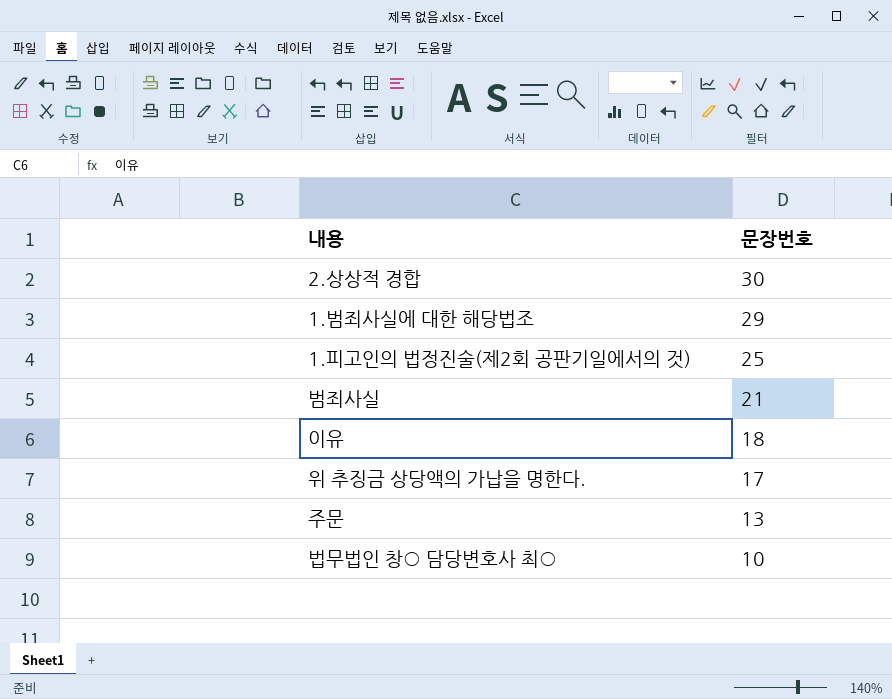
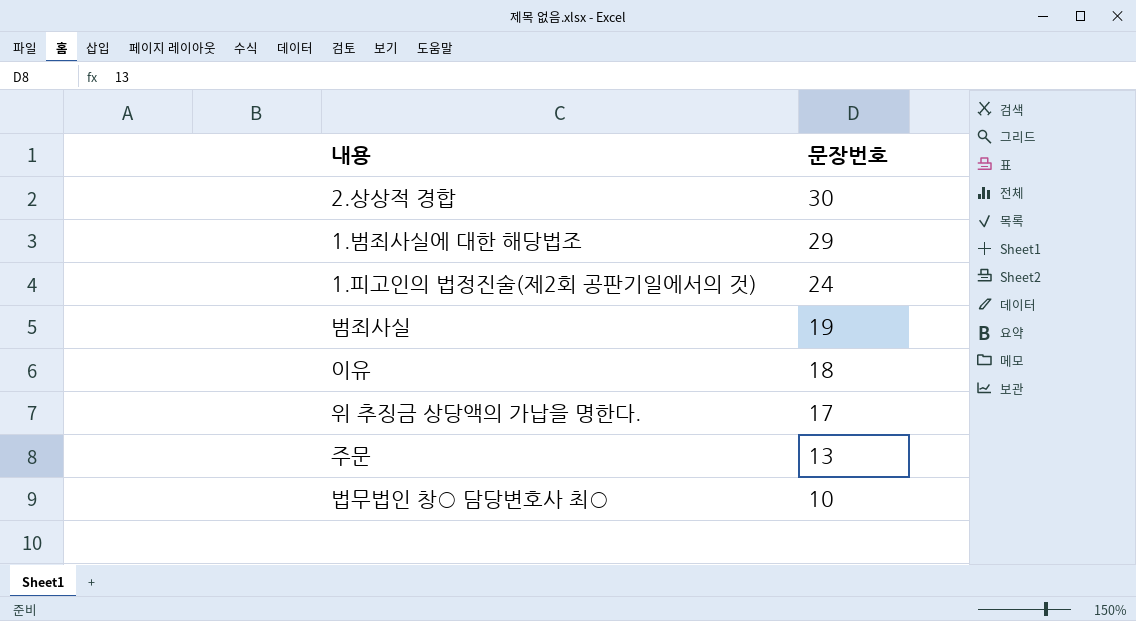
1.피고인의 법정진술(제2회 공판기일에서의 것) | 문장번호: 25 -> 24
범죄사실 | 문장번호: 21 -> 19

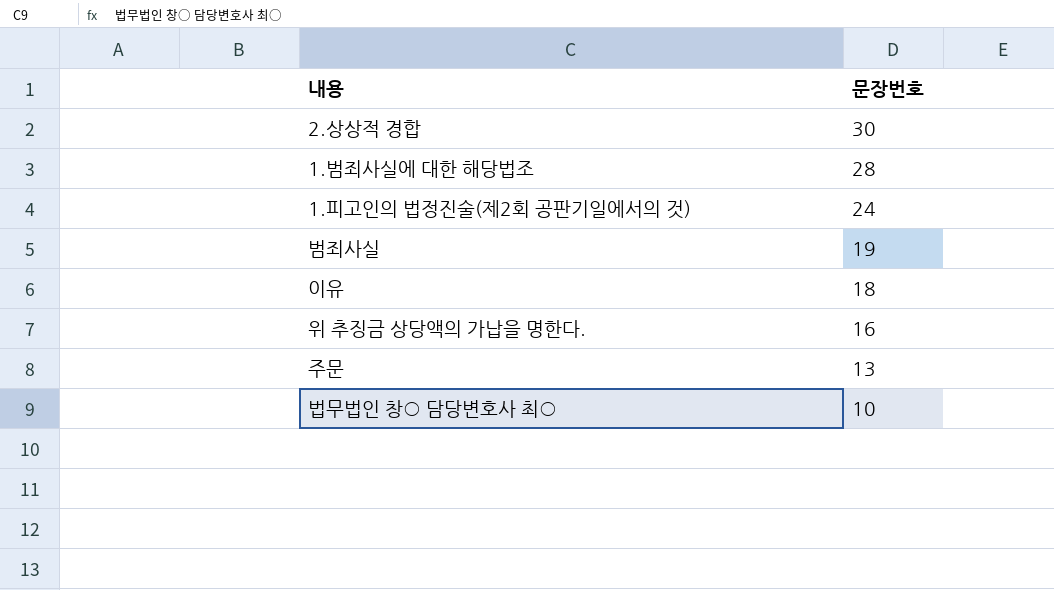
1.범죄사실에 대한 해당법조 | 문장번호: 29 -> 28
위 추징금 상당액의 가납을 명한다. | 문장번호: 17 -> 16

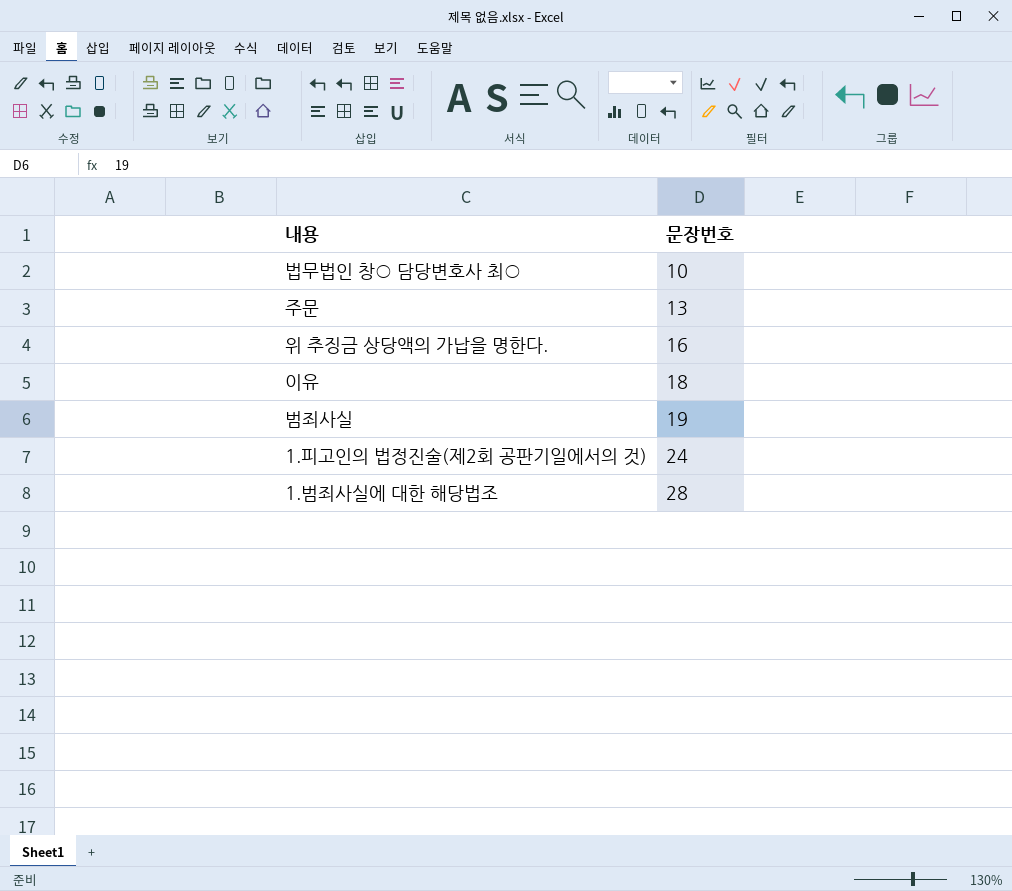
row order: 문장번호 descending -> 문장번호 ascending
row 2.상상적 경합: 30 -> none

